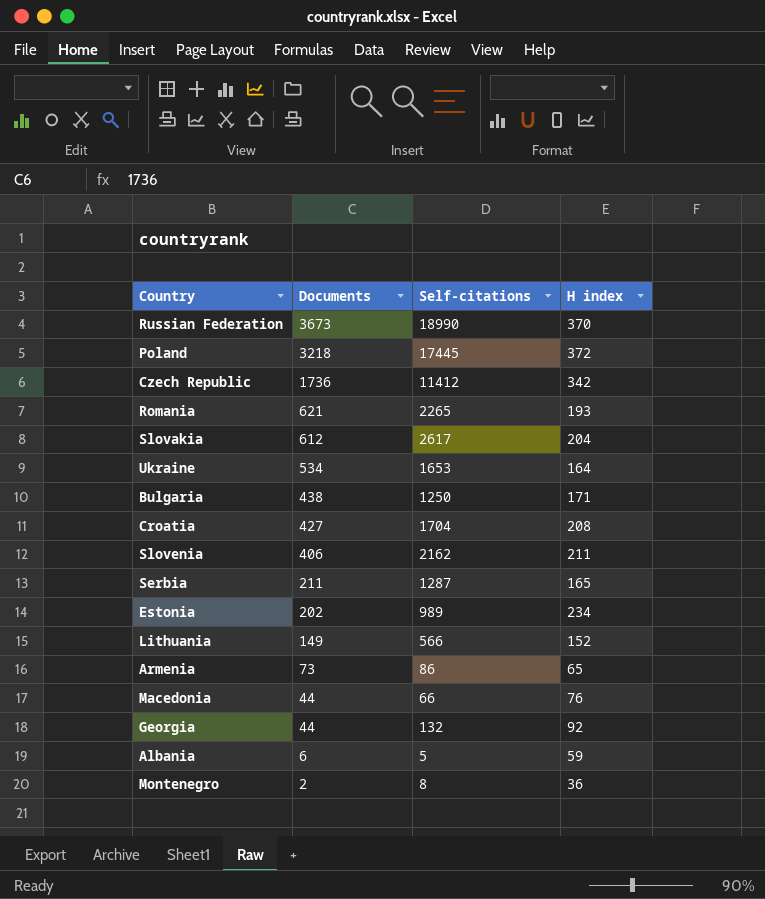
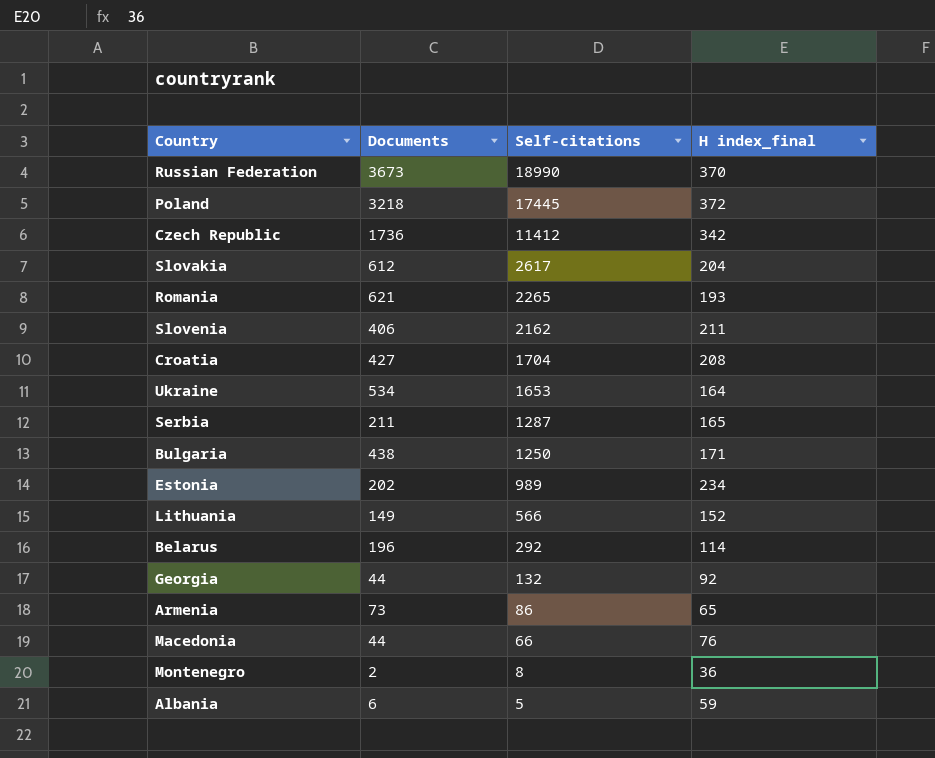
row order: Documents descending -> Self-citations descending
column name: H index -> H index_final
row Belarus: none -> 196 | 292 | 114

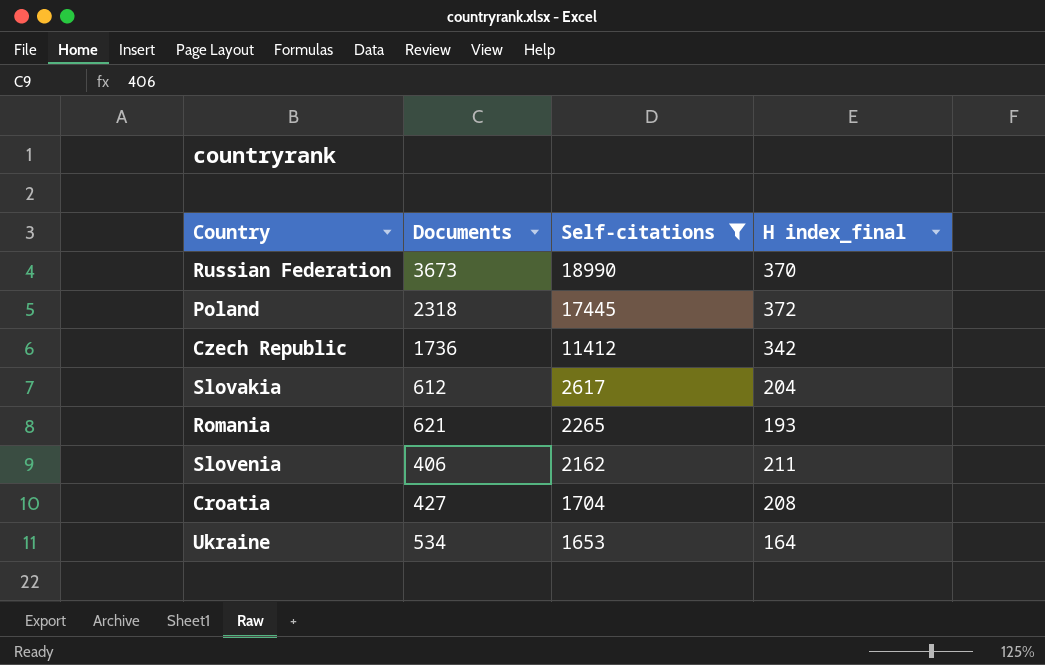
filter: none -> Self-citations >= 1653
Poland | Documents: 3218 -> 2318

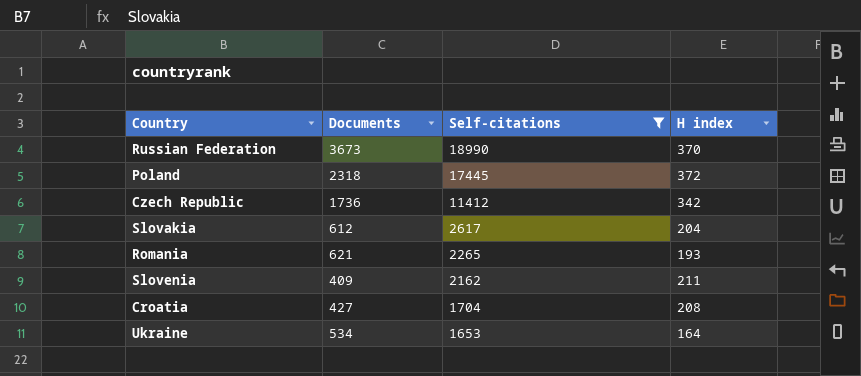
column name: H index_final -> H index
Slovenia | Documents: 406 -> 409

